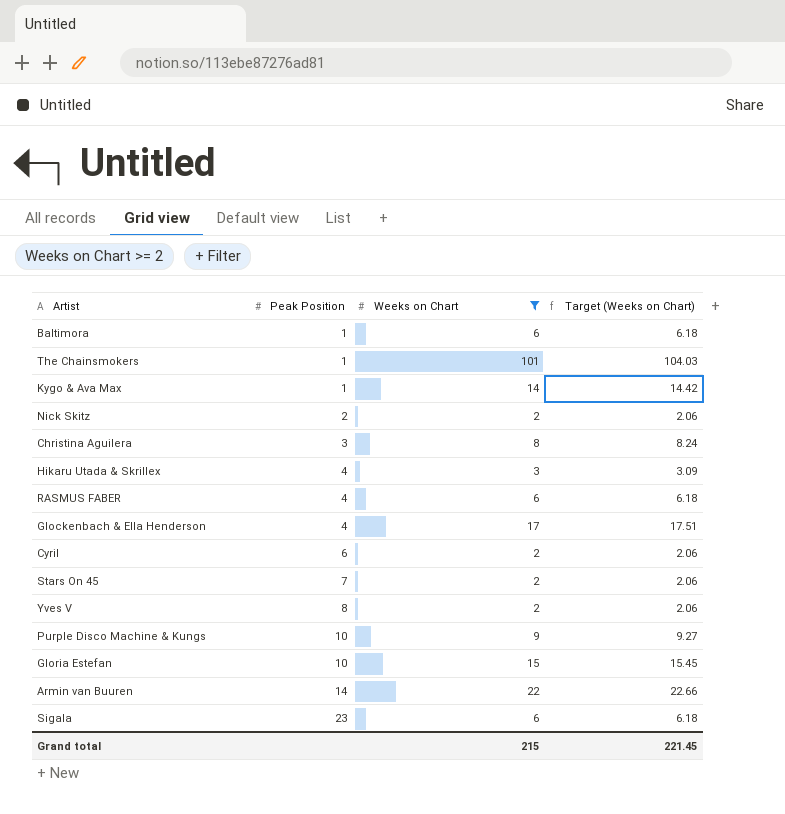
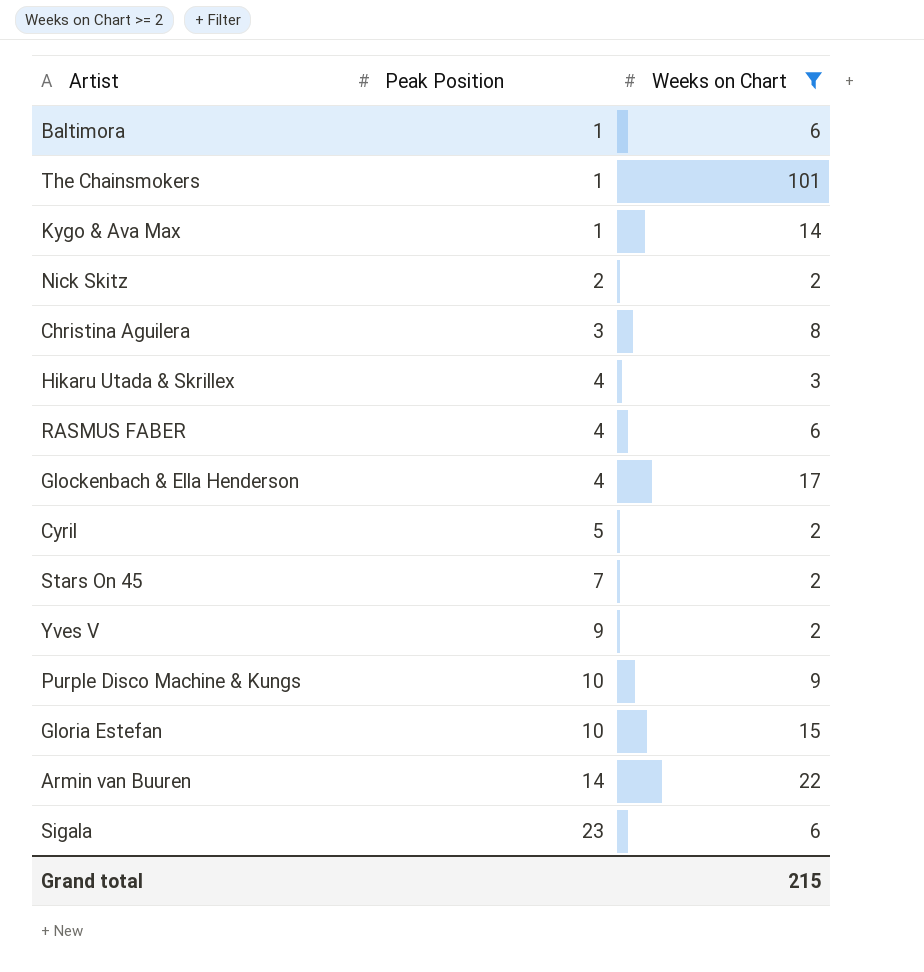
column Target (Weeks on Chart) | formula: [Weeks on Chart] * 1.03 -> none
Cyril | Peak Position: 6 -> 5
Yves V | Peak Position: 8 -> 9

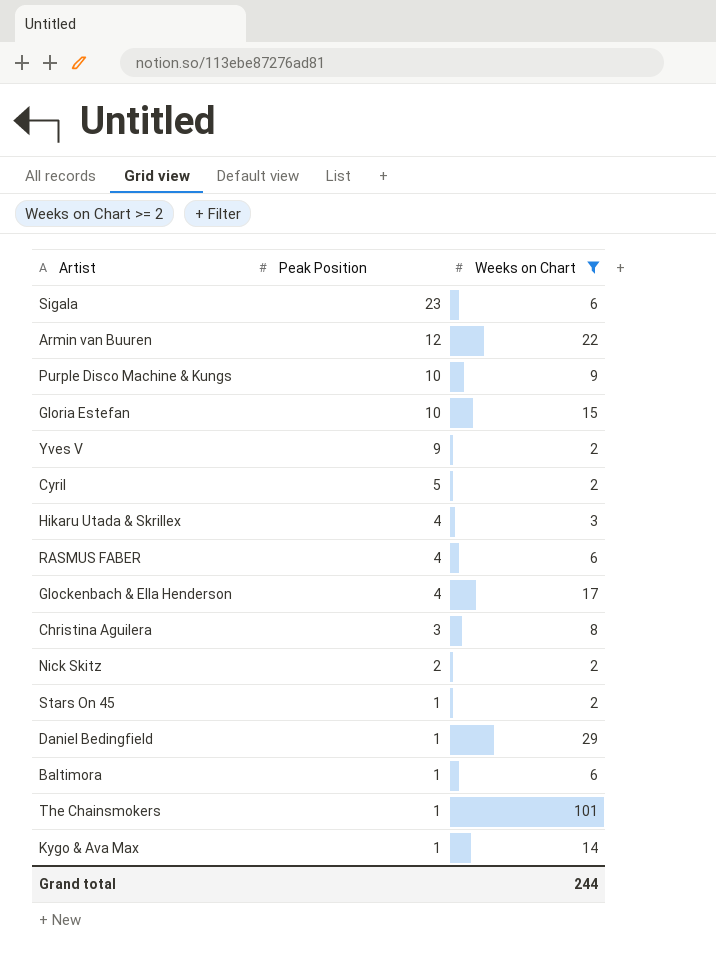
row order: Peak Position ascending -> Peak Position descending
Armin van Buuren | Peak Position: 14 -> 12
Stars On 45 | Peak Position: 7 -> 1
row Daniel Bedingfield: none -> 1 | 29
Grand total | Weeks on Chart: 215 -> 244

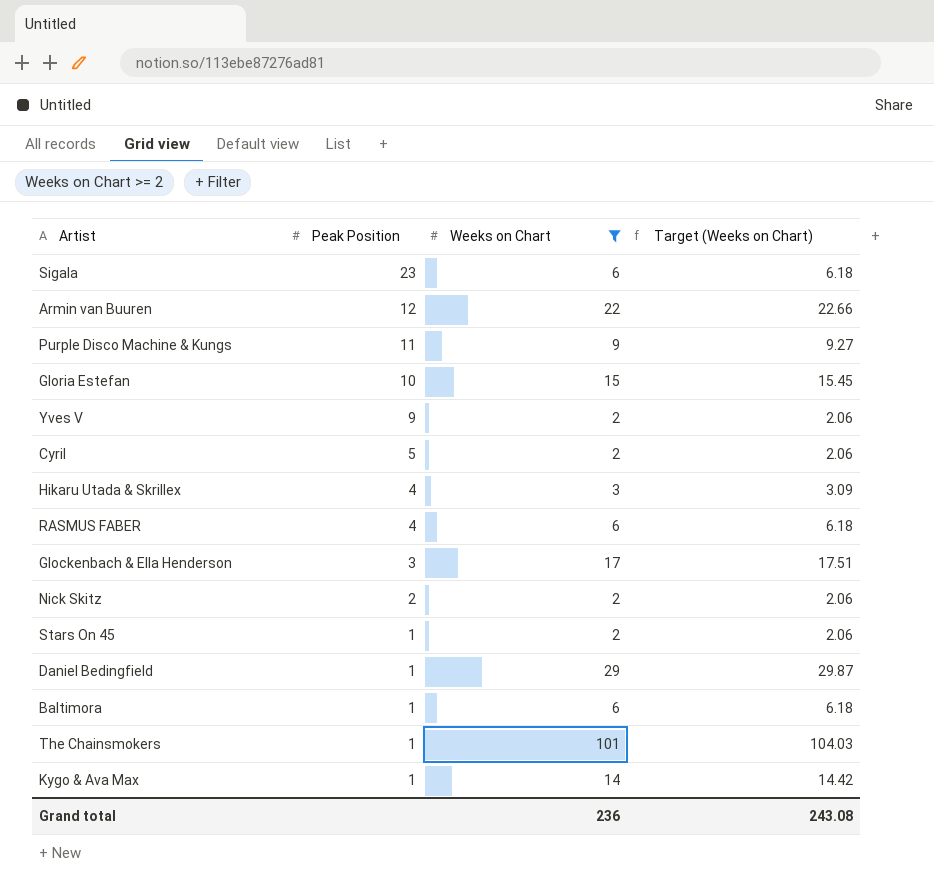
column Target (Weeks on Chart) | formula: none -> [Weeks on Chart] * 1.03
row Christina Aguilera: 3 | 8 -> none
Purple Disco Machine & Kungs | Peak Position: 10 -> 11
Glockenbach & Ella Henderson | Peak Position: 4 -> 3
Grand total | Weeks on Chart: 244 -> 236

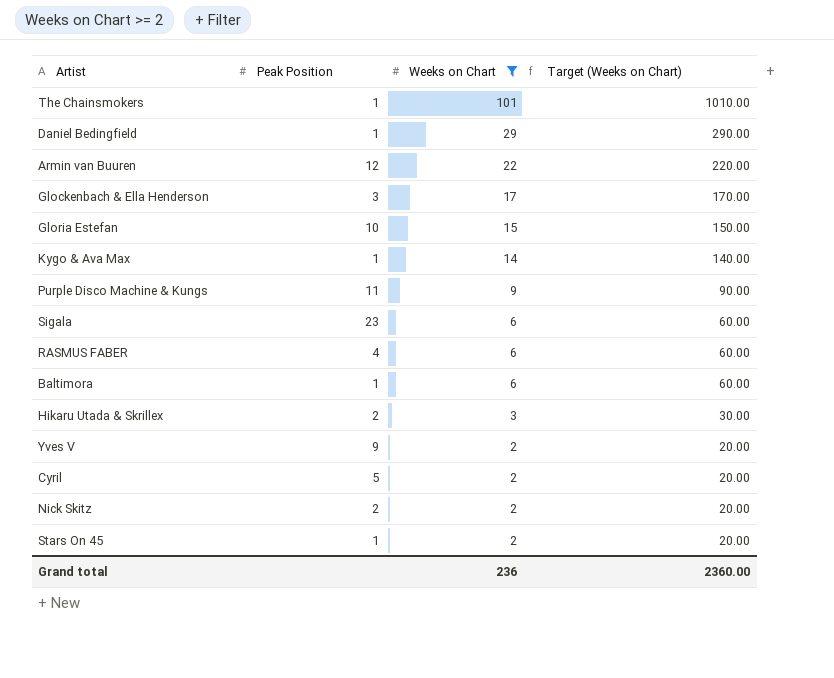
row order: Peak Position descending -> Weeks on Chart descending
column Target (Weeks on Chart) | formula: [Weeks on Chart] * 1.03 -> [Weeks on Chart] * 10
Hikaru Utada & Skrillex | Peak Position: 4 -> 2
Grand total | Target (Weeks on Chart): 243.08 -> 2360.00

